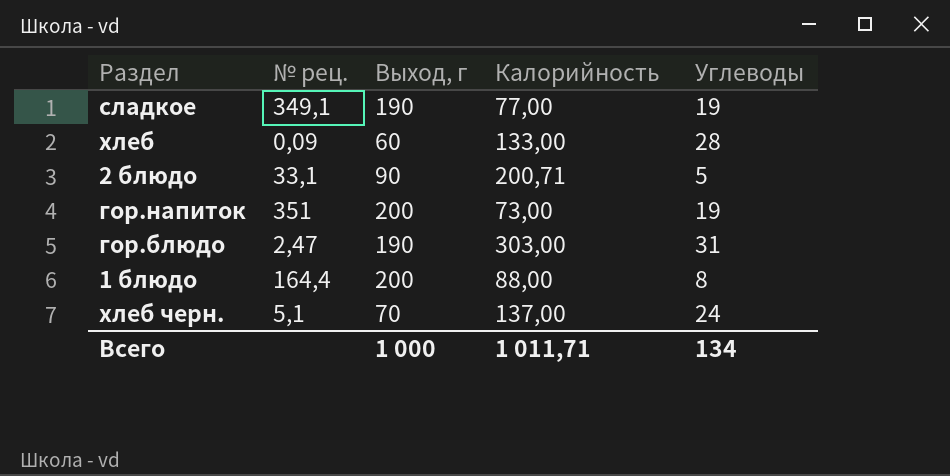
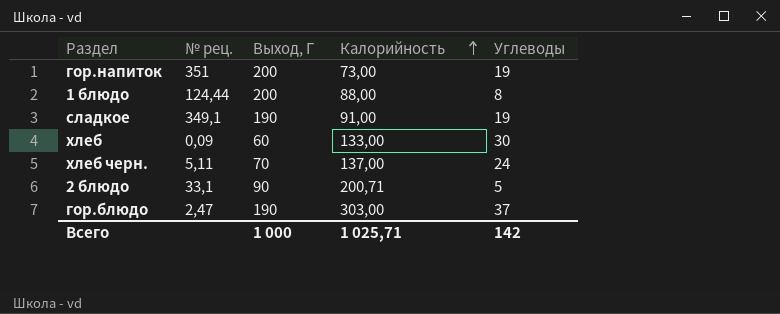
row order: none -> Калорийность ascending
column name: Выход, г -> Выход, Г
1 блюдо | № рец.: 164,4 -> 124,44
сладкое | Калорийность: 77,00 -> 91,00
хлеб | Углеводы: 28 -> 30
хлеб черн. | № рец.: 5,1 -> 5,11
гор.блюдо | Углеводы: 31 -> 37
Всего | Калорийность: 1 011,71 -> 1 025,71
Всего | Углеводы: 134 -> 142

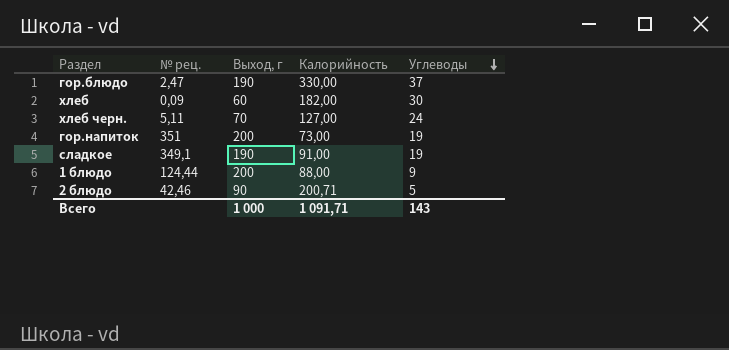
row order: Калорийность ascending -> Углеводы descending
column name: Выход, Г -> Выход, г
гор.блюдо | Калорийность: 303,00 -> 330,00
хлеб | Калорийность: 133,00 -> 182,00
хлеб черн. | Калорийность: 137,00 -> 127,00
1 блюдо | Углеводы: 8 -> 9
2 блюдо | № рец.: 33,1 -> 42,46
Всего | Калорийность: 1 025,71 -> 1 091,71
Всего | Углеводы: 142 -> 143

